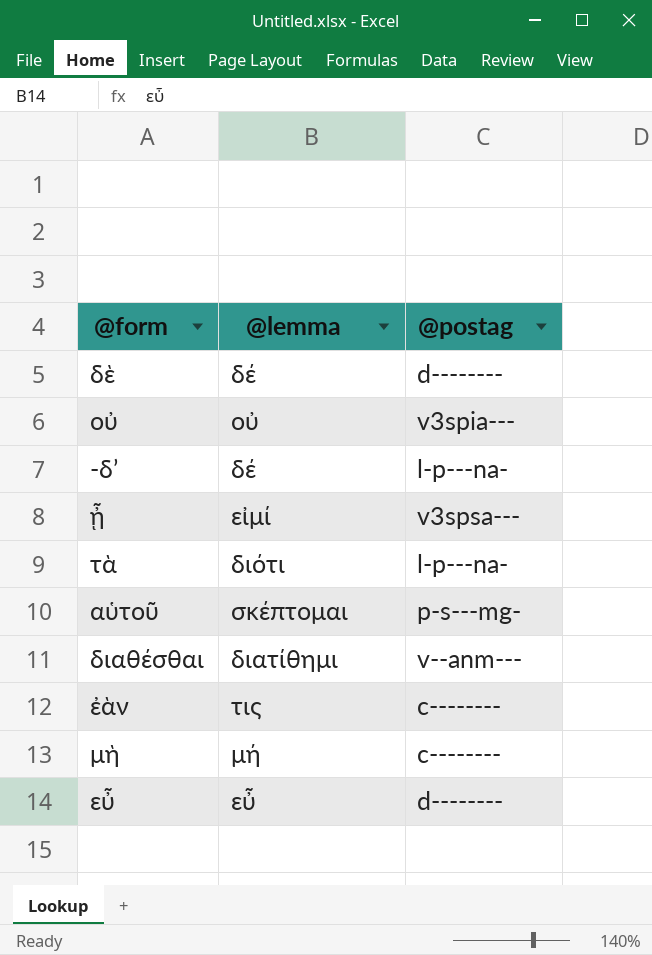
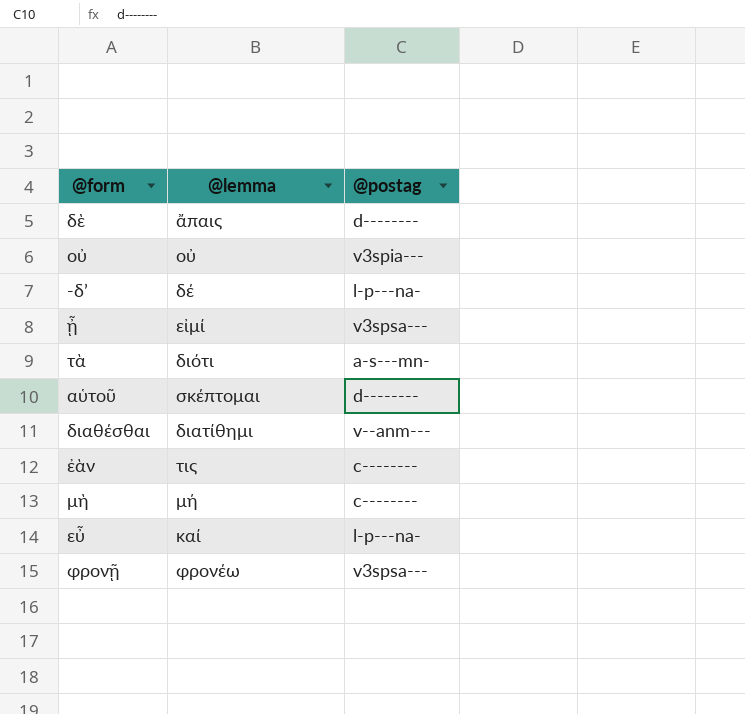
δὲ | @lemma: δέ -> ἄπαις
τὰ | @postag: l-p---na- -> a-s---mn-
αὑτοῦ | @postag: p-s---mg- -> d--------
εὖ | @lemma: εὖ -> καί
εὖ | @postag: d-------- -> l-p---na-
row φρονῇ: none -> φρονέω | v3spsa---

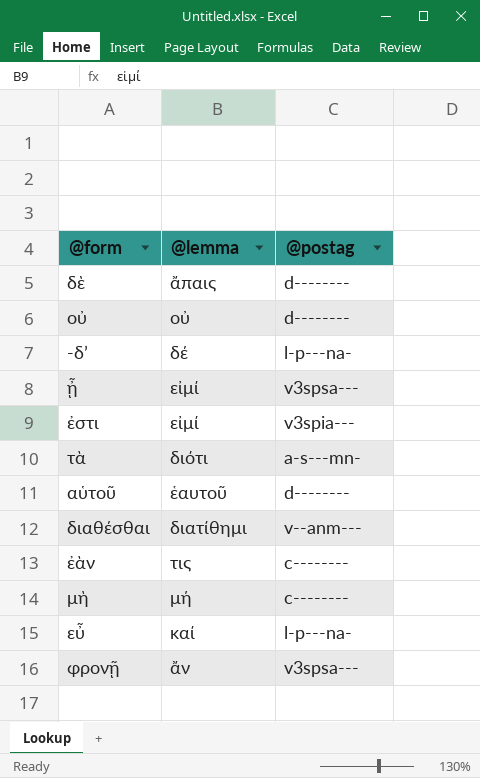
οὐ | @postag: v3spia--- -> d--------
row ἐστι: none -> εἰμί | v3spia---
αὑτοῦ | @lemma: σκέπτομαι -> ἑαυτοῦ
φρονῇ | @lemma: φρονέω -> ἄν

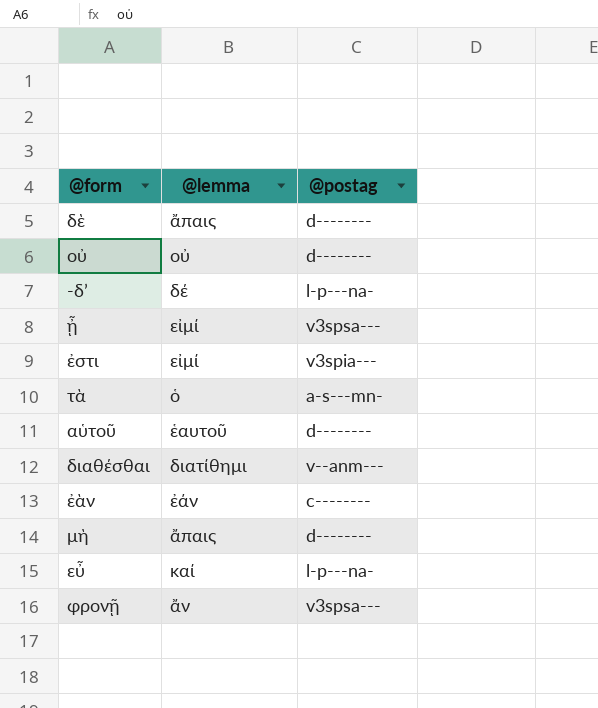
τὰ | @lemma: διότι -> ὁ
ἐὰν | @lemma: τις -> ἐάν
μὴ | @lemma: μή -> ἄπαις
μὴ | @postag: c-------- -> d--------

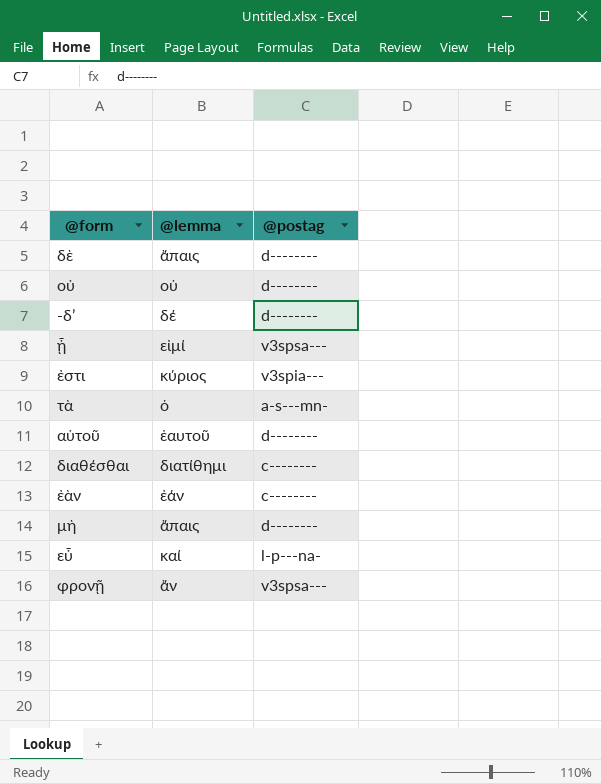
-δ’ | @postag: l-p---na- -> d--------
ἐστι | @lemma: εἰμί -> κύριος
διαθέσθαι | @postag: v--anm--- -> c--------

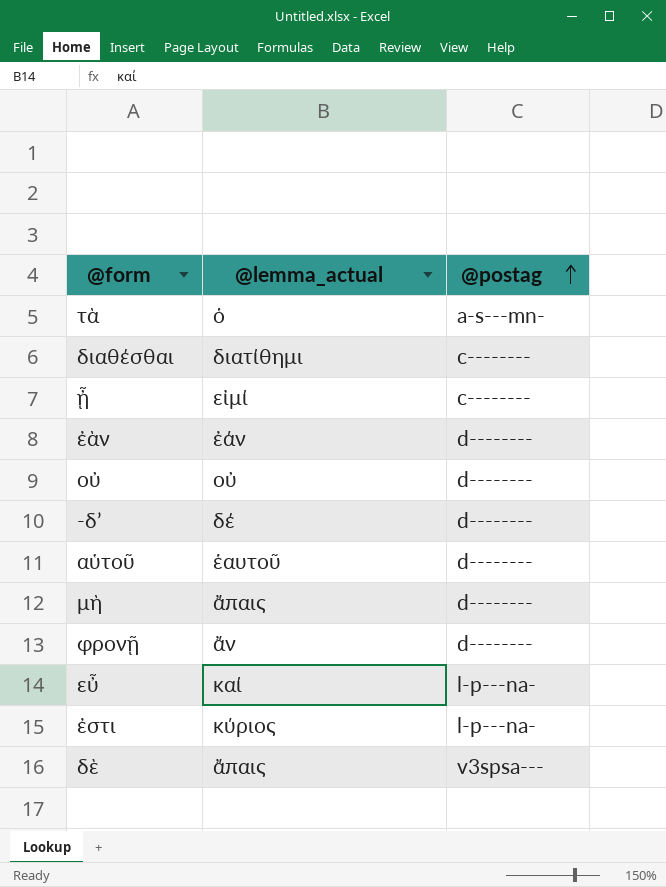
row order: none -> @postag ascending
column name: @lemma -> @lemma_actual
ᾖ | @postag: v3spsa--- -> c--------
ἐὰν | @postag: c-------- -> d--------
φρονῇ | @postag: v3spsa--- -> d--------
ἐστι | @postag: v3spia--- -> l-p---na-
δὲ | @postag: d-------- -> v3spsa---

